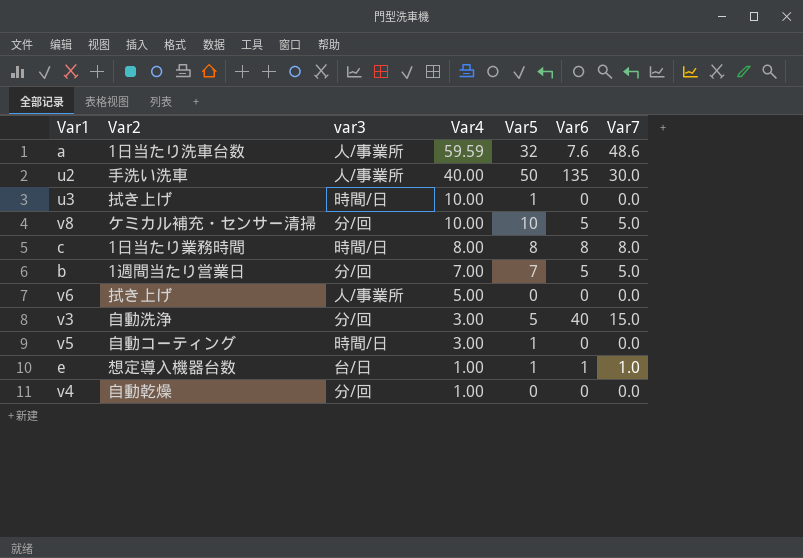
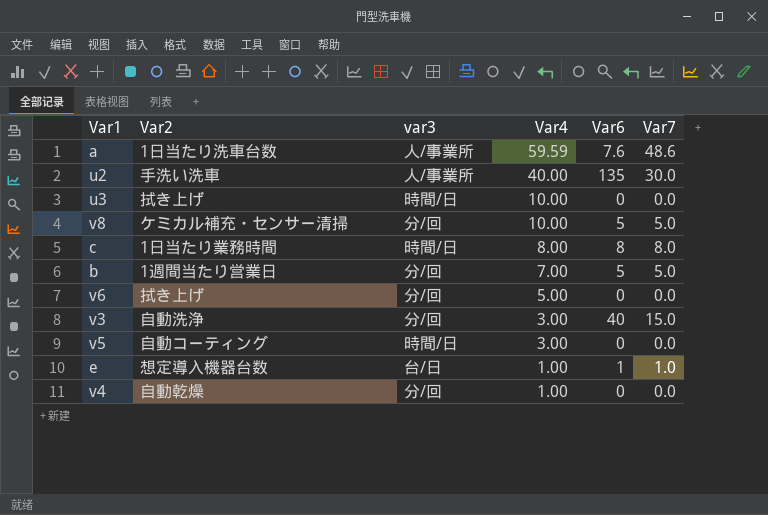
column Var5 | position: 5 -> none
v6 | var3: 人/事業所 -> 分/回

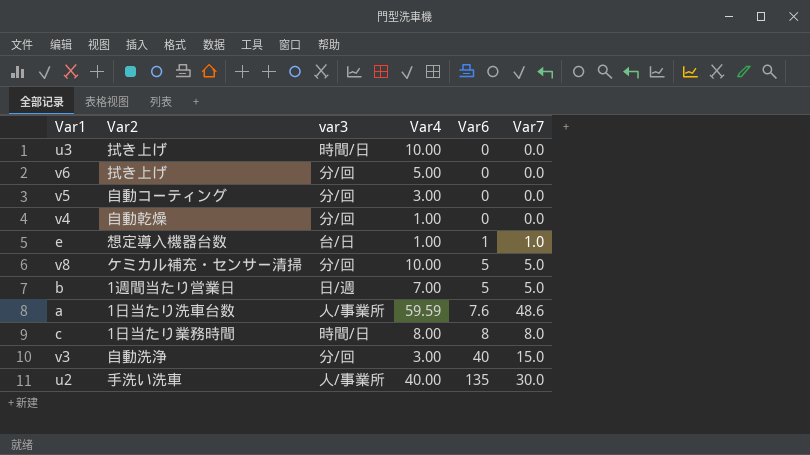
row order: Var4 descending -> Var6 ascending
v5 | var3: 時間/日 -> 分/回
b | var3: 分/回 -> 日/週

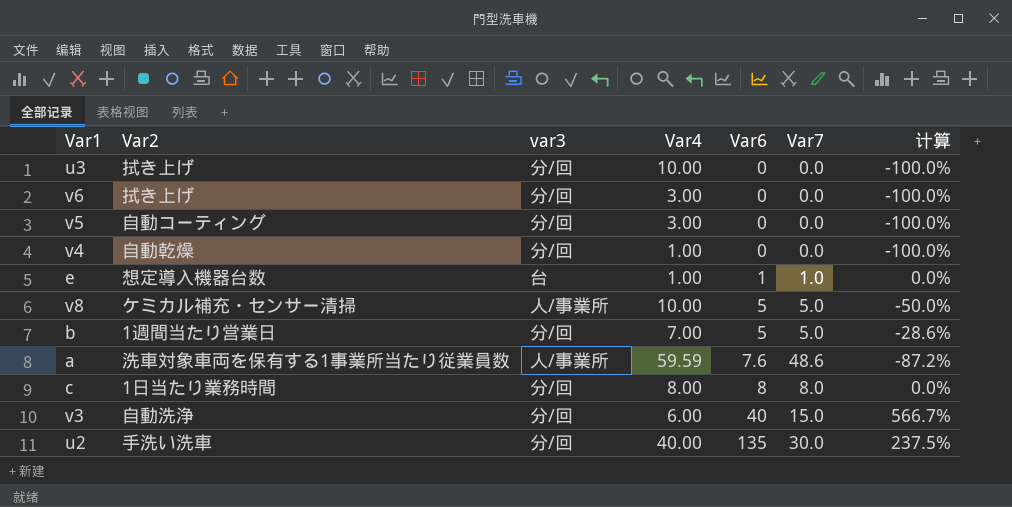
column 计算 | formula: none -> ([Var6] - [Var4]) / [Var4]
u3 | var3: 時間/日 -> 分/回
v6 | Var4: 5.00 -> 3.00
e | var3: 台/日 -> 台
v8 | var3: 分/回 -> 人/事業所
b | var3: 日/週 -> 分/回
a | Var2: 1日当たり洗車台数 -> 洗車対象車両を保有する1事業所当たり従業員数
c | var3: 時間/日 -> 分/回
v3 | Var4: 3.00 -> 6.00
u2 | var3: 人/事業所 -> 分/回

